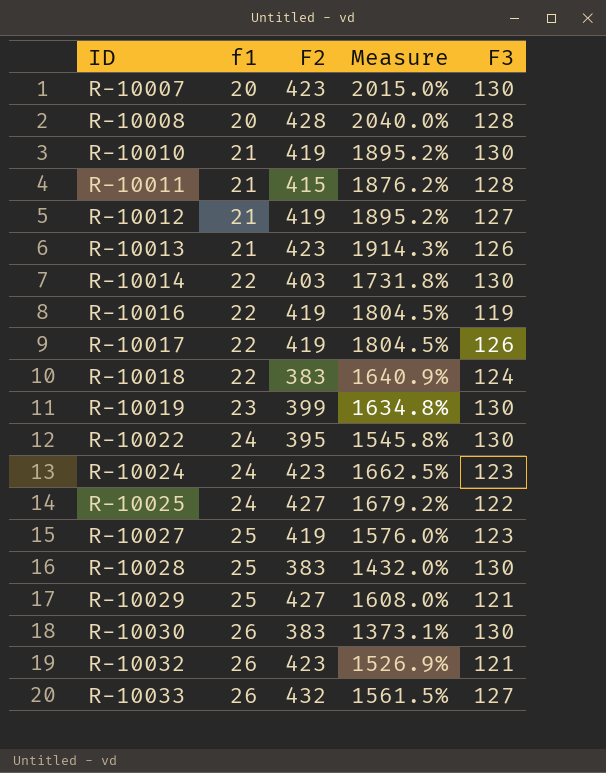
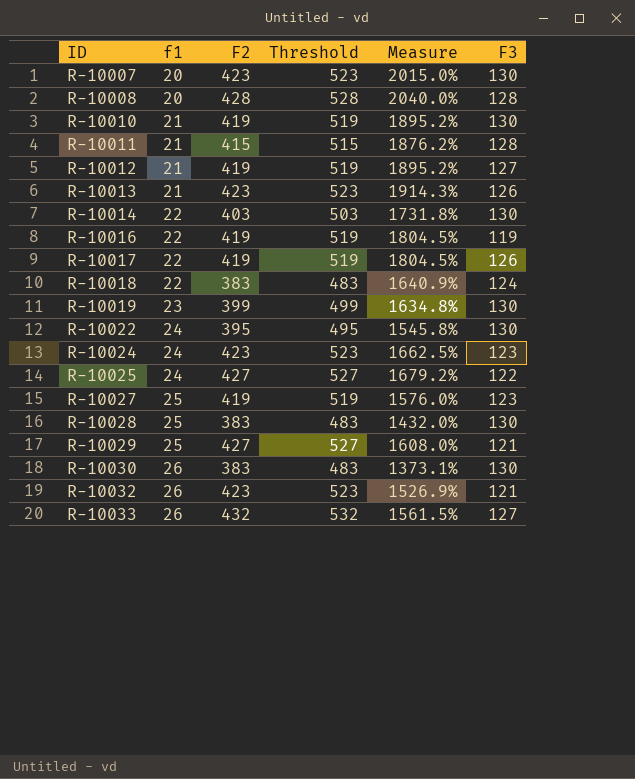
column Threshold | formula: none -> [F2] + 100

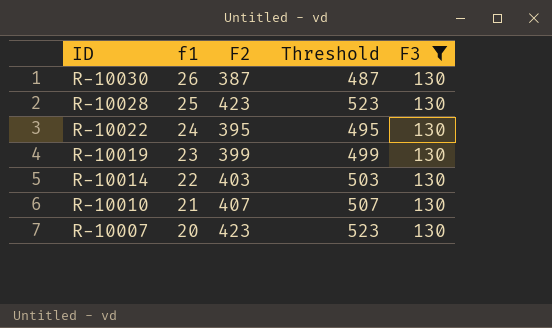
filter: none -> F3 = 130
row order: ID ascending -> ID descending
column Measure | formula: ([F2] - [f1]) / [f1] -> none
R-10030 | F2: 383 -> 387
R-10030 | Threshold: 483 -> 487
R-10028 | F2: 383 -> 423
R-10028 | Threshold: 483 -> 523
R-10010 | F2: 419 -> 407
R-10010 | Threshold: 519 -> 507

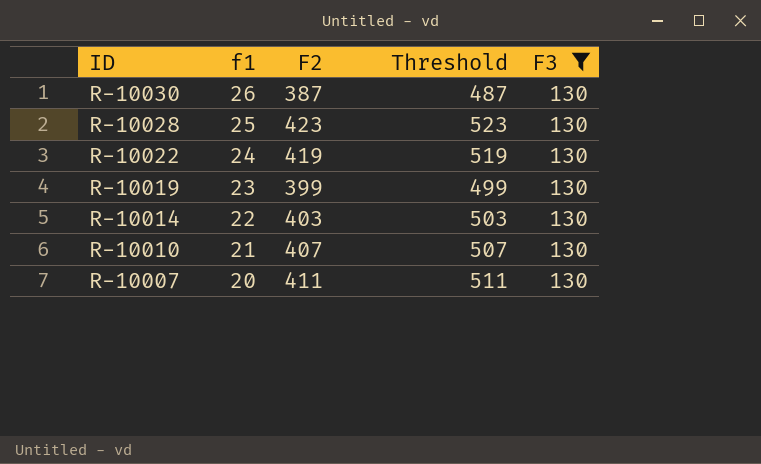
R-10022 | F2: 395 -> 419
R-10022 | Threshold: 495 -> 519
R-10007 | F2: 423 -> 411
R-10007 | Threshold: 523 -> 511

